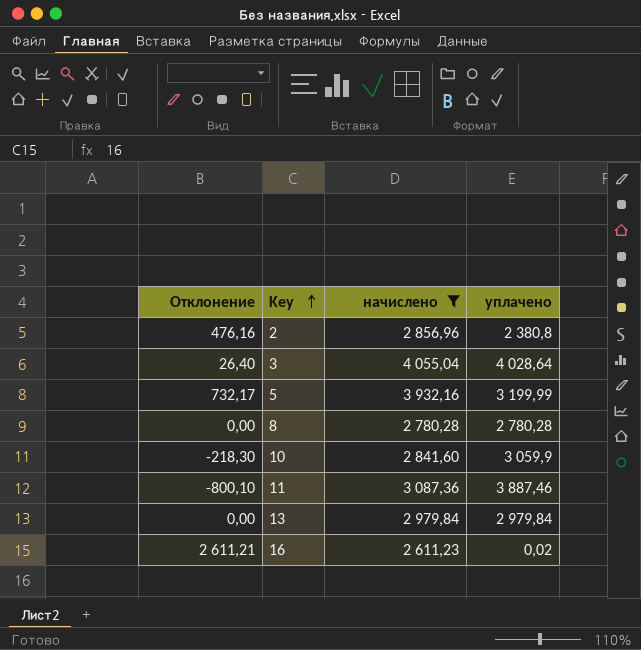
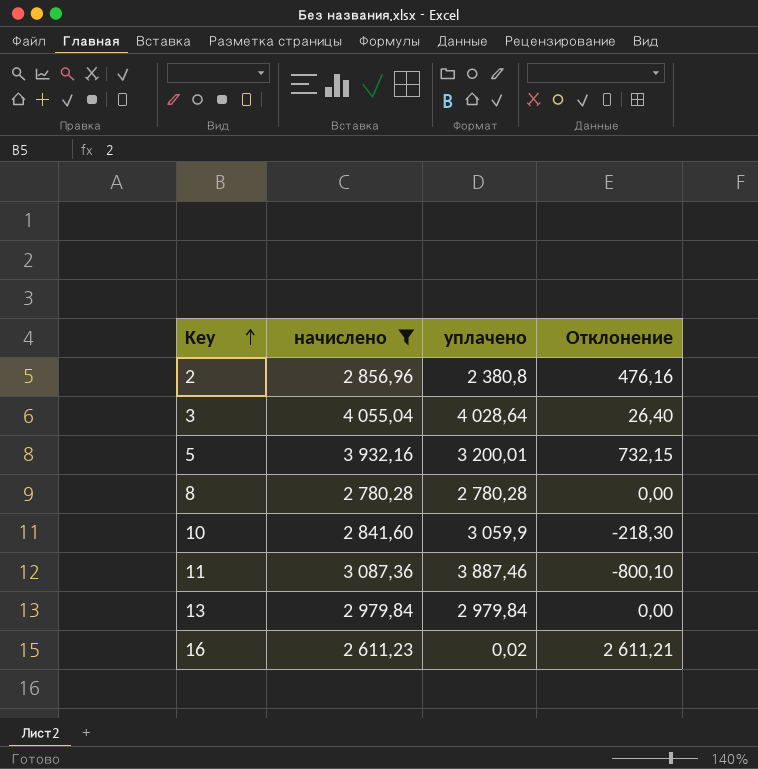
column Отклонение | position: 1 -> 4
5 | уплачено: 3 199,99 -> 3 200,01
5 | Отклонение: 732,17 -> 732,15

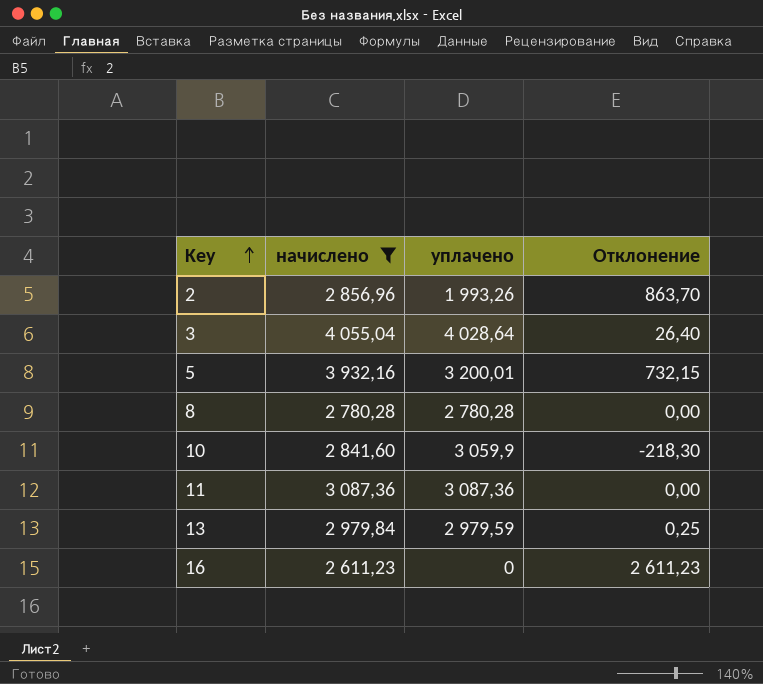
2 | уплачено: 2 380,8 -> 1 993,26
2 | Отклонение: 476,16 -> 863,70
11 | уплачено: 3 887,46 -> 3 087,36
11 | Отклонение: -800,10 -> 0,00
13 | уплачено: 2 979,84 -> 2 979,59
13 | Отклонение: 0,00 -> 0,25
16 | уплачено: 0,02 -> 0
16 | Отклонение: 2 611,21 -> 2 611,23

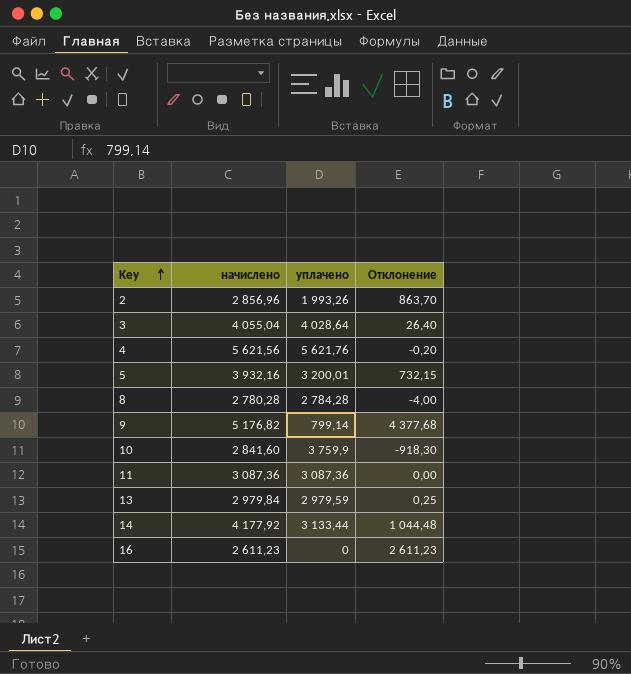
filter: начислено <= 4 055,04 -> none
8 | уплачено: 2 780,28 -> 2 784,28
8 | Отклонение: 0,00 -> -4,00
10 | уплачено: 3 059,9 -> 3 759,9
10 | Отклонение: -218,30 -> -918,30

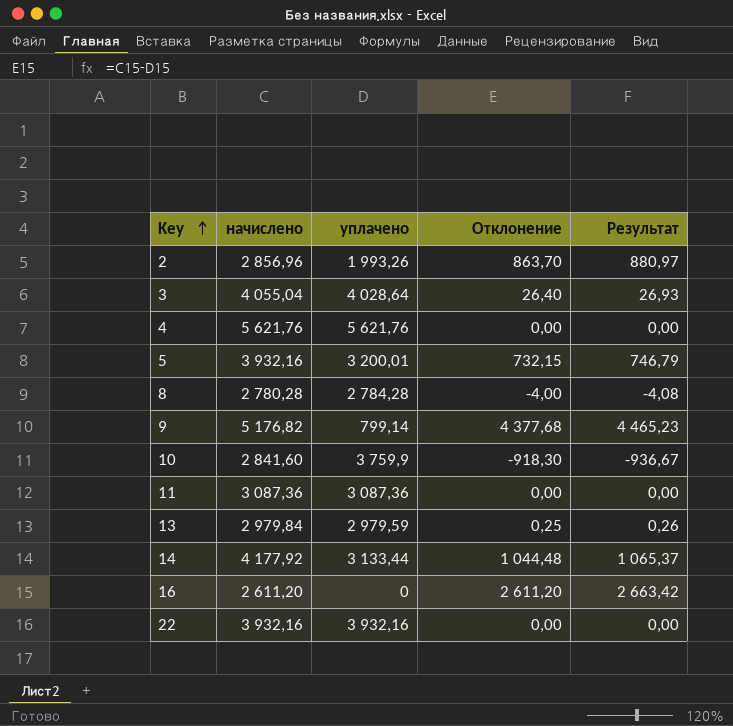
column Результат | formula: none -> [Отклонение] * 1,02
4 | начислено: 5 621,56 -> 5 621,76
4 | Отклонение: -0,20 -> 0,00
16 | начислено: 2 611,23 -> 2 611,20
16 | Отклонение: 2 611,23 -> 2 611,20
row 22: none -> 3 932,16 | 3 932,16 | 0,00 | 0,00

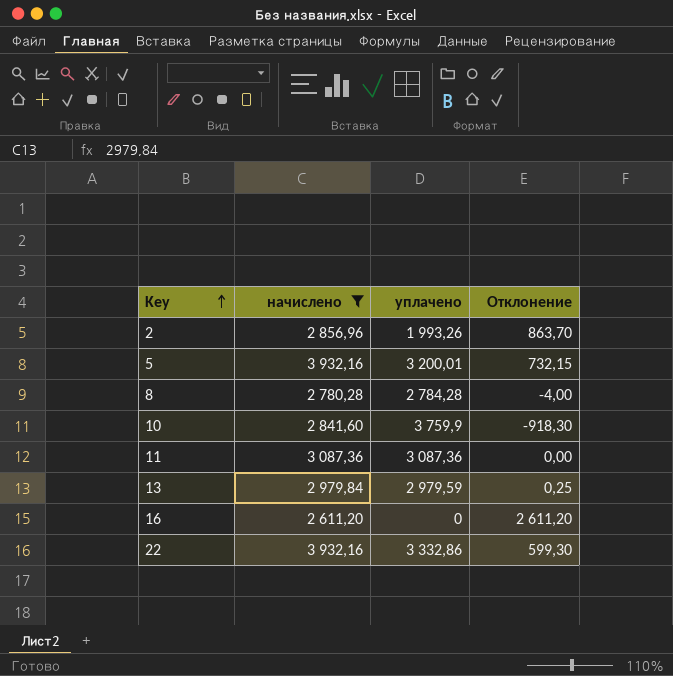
filter: none -> начислено <= 3 932,16
column Результат | formula: [Отклонение] * 1,02 -> none
22 | уплачено: 3 932,16 -> 3 332,86
22 | Отклонение: 0,00 -> 599,30

